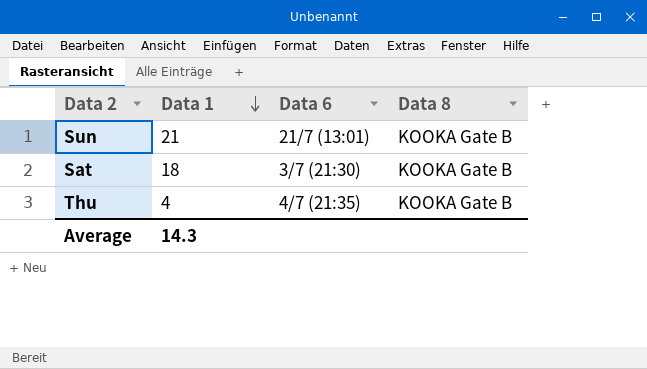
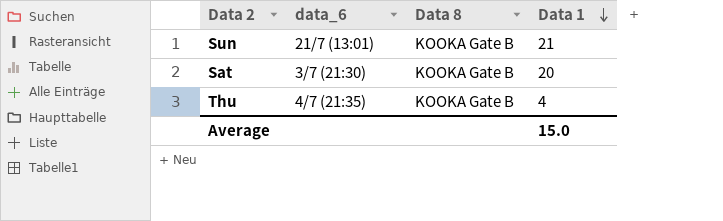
column name: Data 6 -> data_6
column Data 1 | position: 2 -> 4
Sat | Data 1: 18 -> 20
Average | Data 1: 14.3 -> 15.0

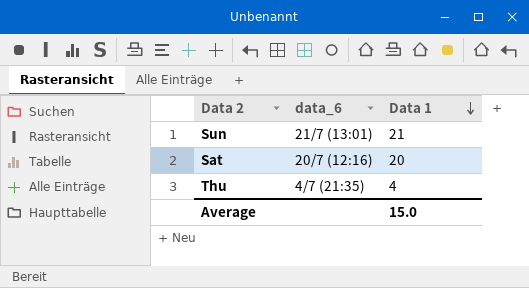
column Data 8 | position: 3 -> none
Sat | data_6: 3/7 (21:30) -> 20/7 (12:16)

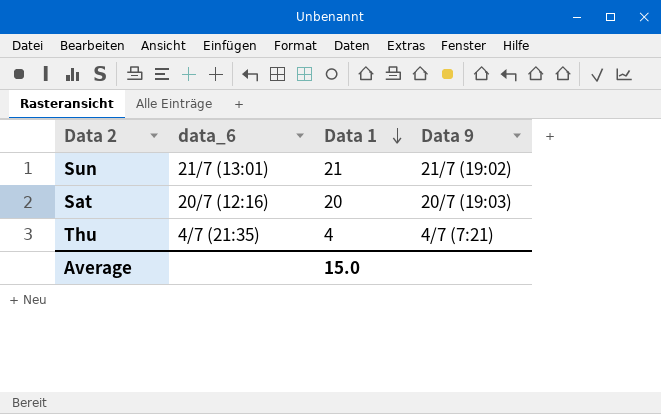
column Data 9 | position: none -> 4

